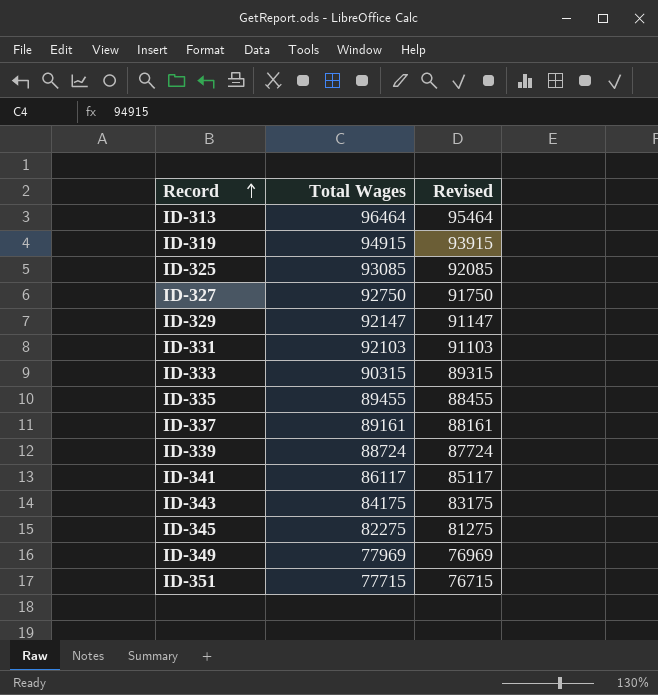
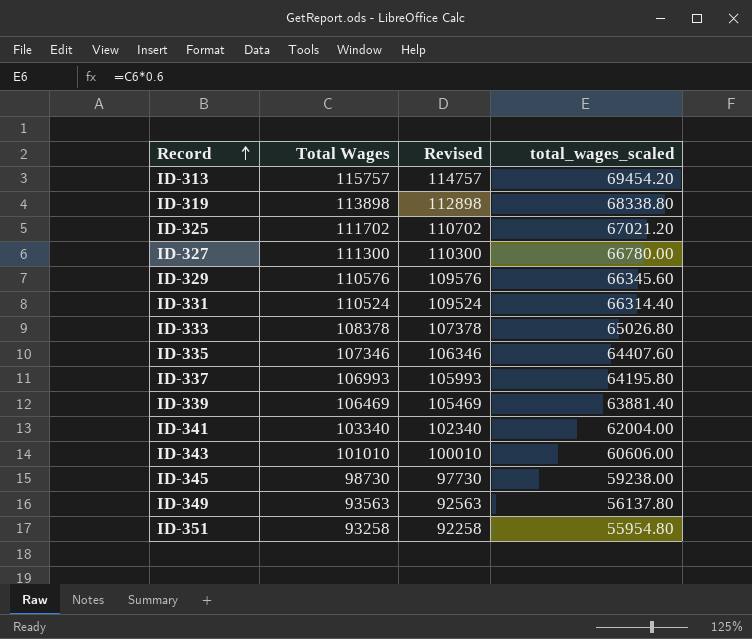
column total_wages_scaled | formula: none -> [Total Wages] * 0.6
ID-313 | Total Wages: 96464 -> 115757
ID-313 | Revised: 95464 -> 114757
ID-319 | Total Wages: 94915 -> 113898
ID-319 | Revised: 93915 -> 112898
ID-325 | Total Wages: 93085 -> 111702
ID-325 | Revised: 92085 -> 110702
ID-327 | Total Wages: 92750 -> 111300
ID-327 | Revised: 91750 -> 110300
ID-329 | Total Wages: 92147 -> 110576
ID-329 | Revised: 91147 -> 109576
ID-331 | Total Wages: 92103 -> 110524
ID-331 | Revised: 91103 -> 109524
ID-333 | Total Wages: 90315 -> 108378
ID-333 | Revised: 89315 -> 107378
ID-335 | Total Wages: 89455 -> 107346
ID-335 | Revised: 88455 -> 106346
ID-337 | Total Wages: 89161 -> 106993
ID-337 | Revised: 88161 -> 105993
ID-339 | Total Wages: 88724 -> 106469
ID-339 | Revised: 87724 -> 105469
ID-341 | Total Wages: 86117 -> 103340
ID-341 | Revised: 85117 -> 102340
ID-343 | Total Wages: 84175 -> 101010
ID-343 | Revised: 83175 -> 100010
ID-345 | Total Wages: 82275 -> 98730
ID-345 | Revised: 81275 -> 97730
ID-349 | Total Wages: 77969 -> 93563
ID-349 | Revised: 76969 -> 92563
ID-351 | Total Wages: 77715 -> 93258
ID-351 | Revised: 76715 -> 92258

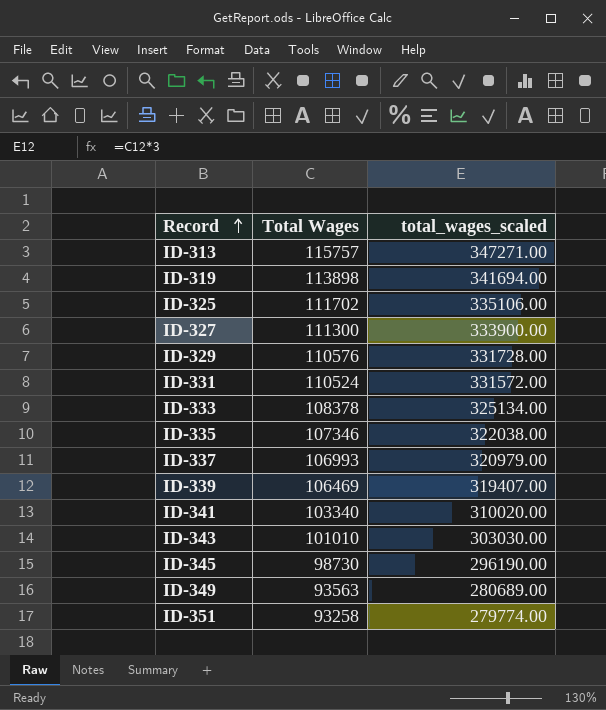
column Revised | formula: [Total Wages] - 1000 -> none
column total_wages_scaled | formula: [Total Wages] * 0.6 -> [Total Wages] * 3

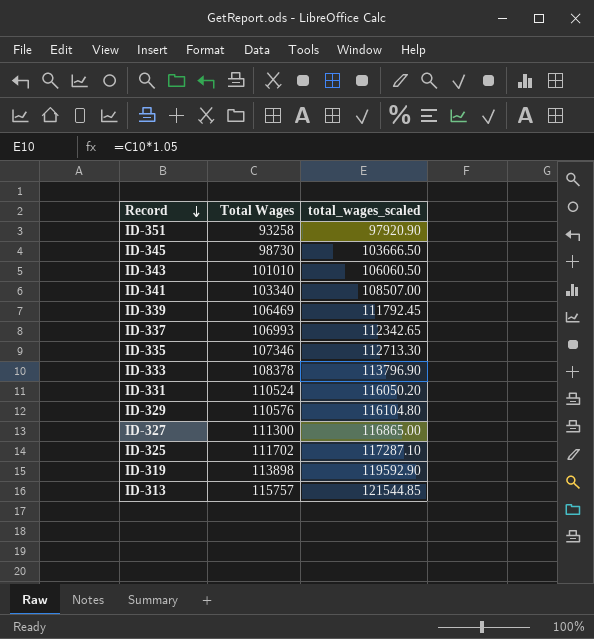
row order: Record ascending -> Record descending
column total_wages_scaled | formula: [Total Wages] * 3 -> [Total Wages] * 1.05
row ID-349: 93563 | 280689.00 -> none

